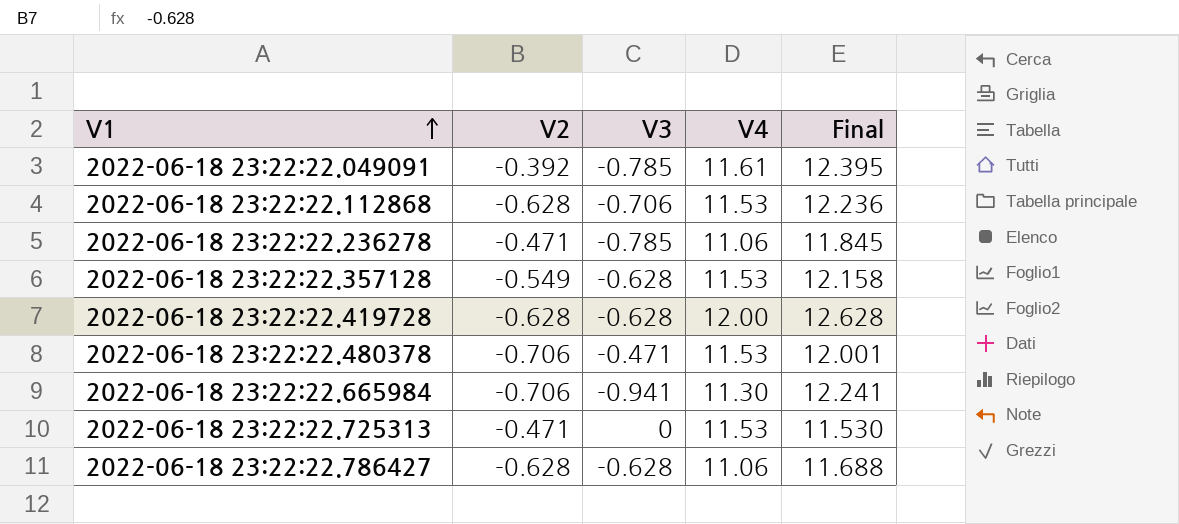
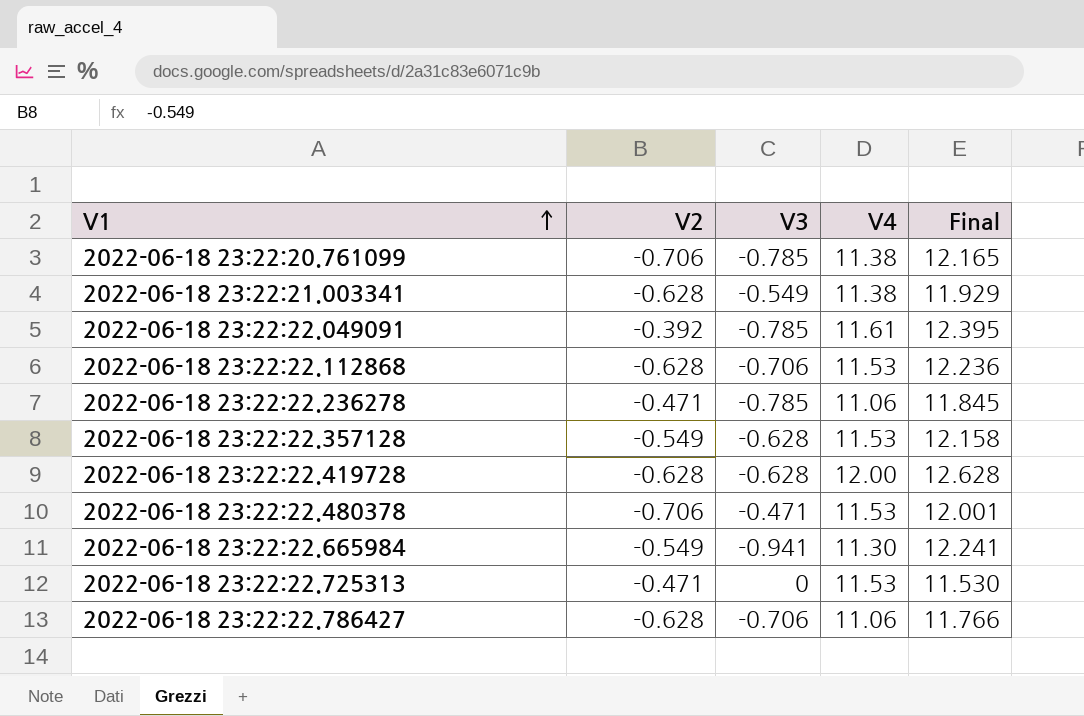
row 2022-06-18 23:22:20.761099: none -> -0.706 | -0.785 | 11.38 | 12.165
row 2022-06-18 23:22:21.003341: none -> -0.628 | -0.549 | 11.38 | 11.929
2022-06-18 23:22:22.665984 | V2: -0.706 -> -0.549
2022-06-18 23:22:22.786427 | V3: -0.628 -> -0.706
2022-06-18 23:22:22.786427 | Final: 11.688 -> 11.766

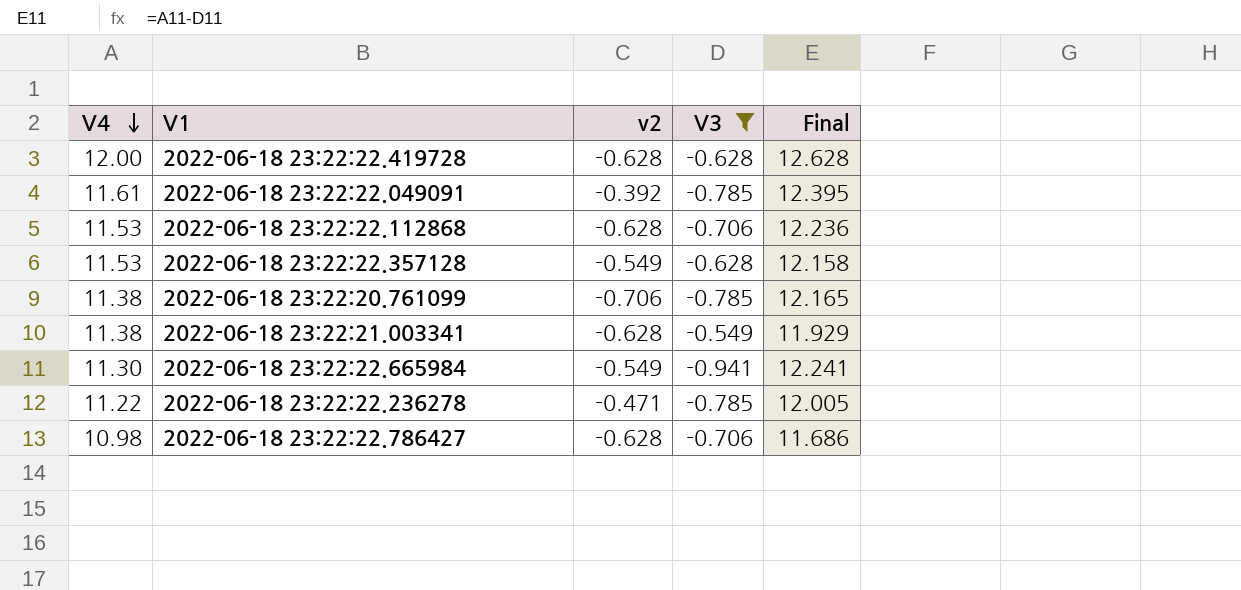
filter: none -> V3 <= -0.549
row order: V1 ascending -> V4 descending
column V4 | position: 4 -> 1
column name: V2 -> v2
2022-06-18 23:22:22.236278 | V4: 11.06 -> 11.22
2022-06-18 23:22:22.236278 | Final: 11.845 -> 12.005
2022-06-18 23:22:22.786427 | V4: 11.06 -> 10.98
2022-06-18 23:22:22.786427 | Final: 11.766 -> 11.686

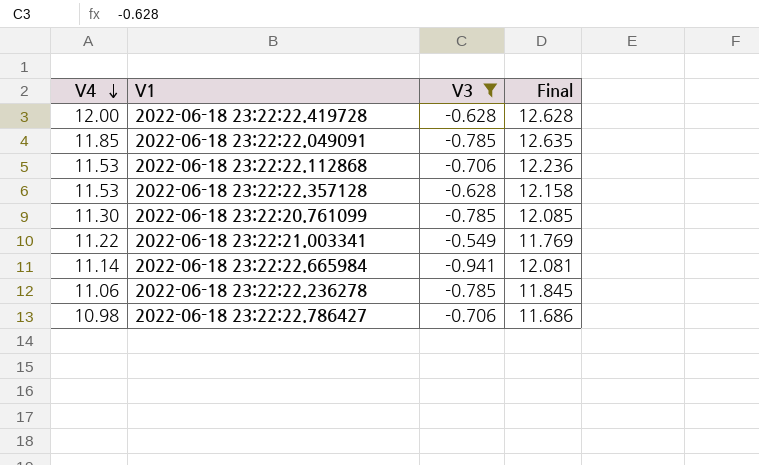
column v2 | position: 3 -> none
2022-06-18 23:22:22.049091 | V4: 11.61 -> 11.85
2022-06-18 23:22:22.049091 | Final: 12.395 -> 12.635
2022-06-18 23:22:20.761099 | V4: 11.38 -> 11.30
2022-06-18 23:22:20.761099 | Final: 12.165 -> 12.085
2022-06-18 23:22:21.003341 | V4: 11.38 -> 11.22
2022-06-18 23:22:21.003341 | Final: 11.929 -> 11.769
2022-06-18 23:22:22.665984 | V4: 11.30 -> 11.14
2022-06-18 23:22:22.665984 | Final: 12.241 -> 12.081
2022-06-18 23:22:22.236278 | V4: 11.22 -> 11.06
2022-06-18 23:22:22.236278 | Final: 12.005 -> 11.845

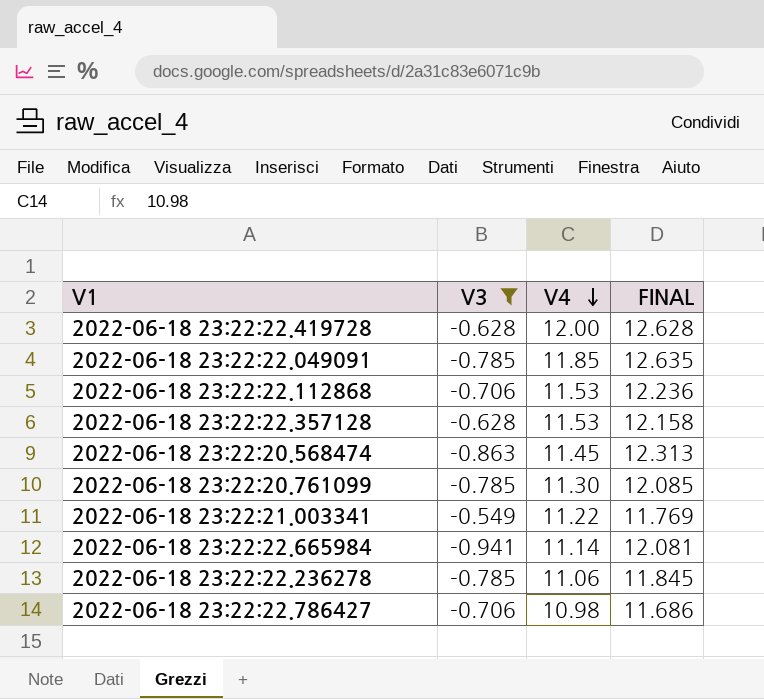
column V4 | position: 1 -> 3
column name: Final -> FINAL
row 2022-06-18 23:22:20.568474: none -> -0.863 | 11.45 | 12.313

